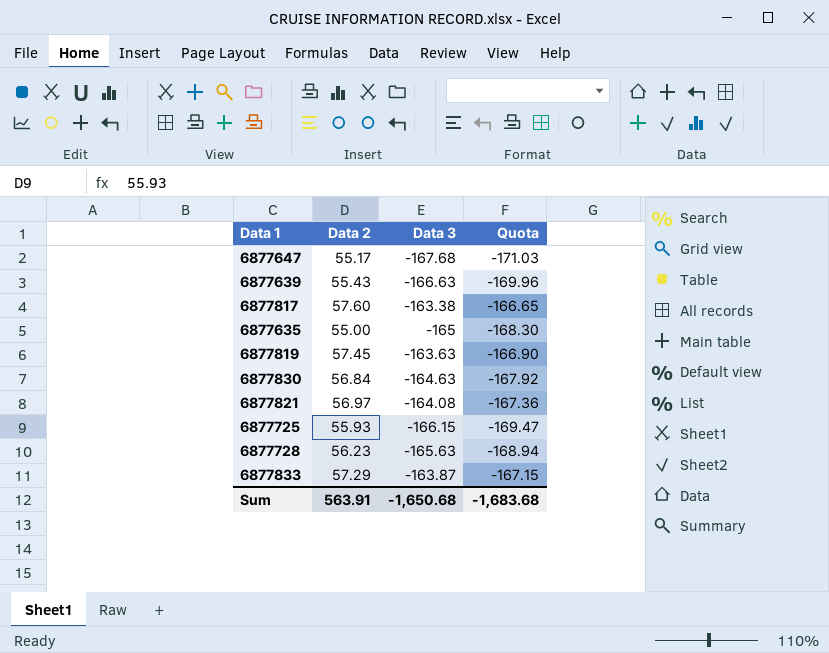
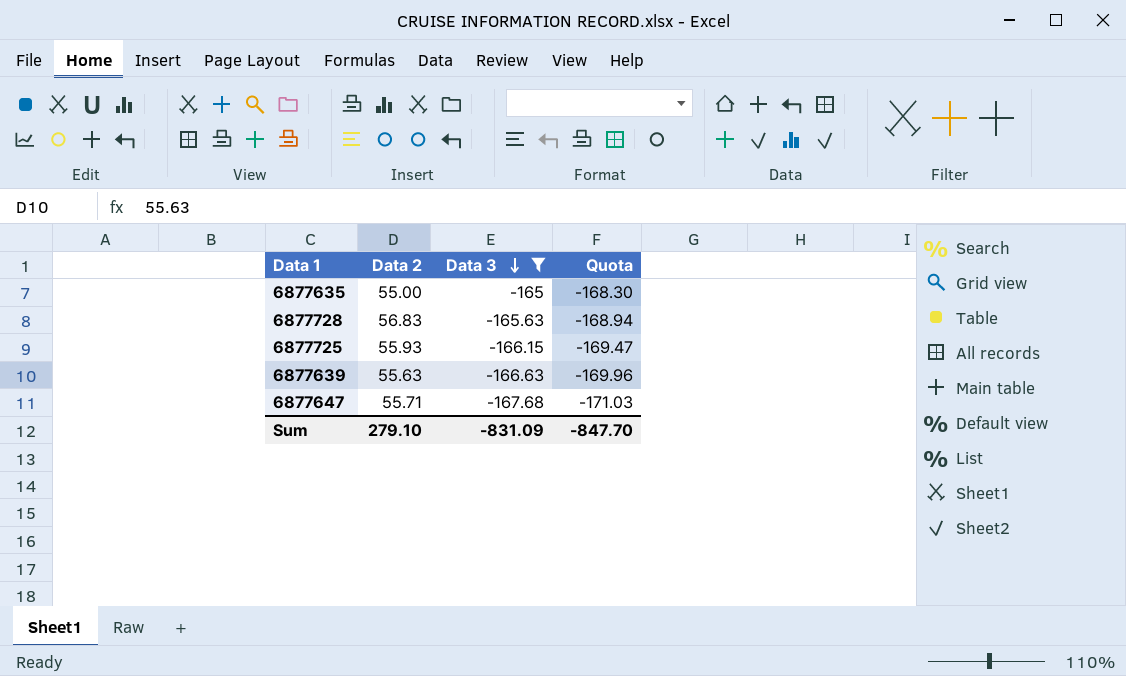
filter: none -> Data 3 <= -165
row order: none -> Data 3 descending
6877728 | Data 2: 56.23 -> 56.83
6877639 | Data 2: 55.43 -> 55.63
6877647 | Data 2: 55.17 -> 55.71
Sum | Data 2: 563.91 -> 279.10
Sum | Data 3: -1,650.68 -> -831.09
Sum | Quota: -1,683.68 -> -847.70

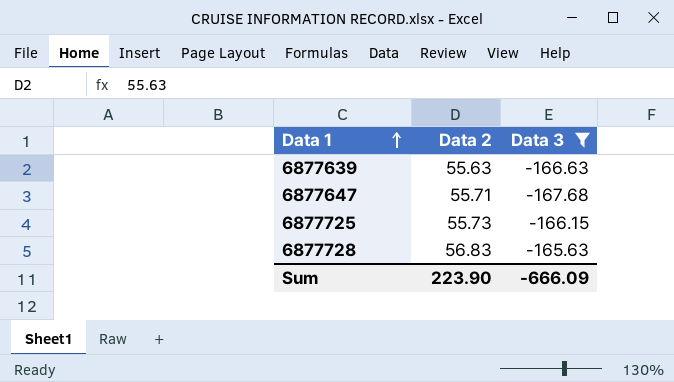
row order: Data 3 descending -> Data 1 ascending
column Quota | formula: [Data 3] * 1.02 -> none
row 6877635: 55.00 | -165 | -168.30 -> none
6877725 | Data 2: 55.93 -> 55.73
Sum | Data 2: 279.10 -> 223.90
Sum | Data 3: -831.09 -> -666.09

